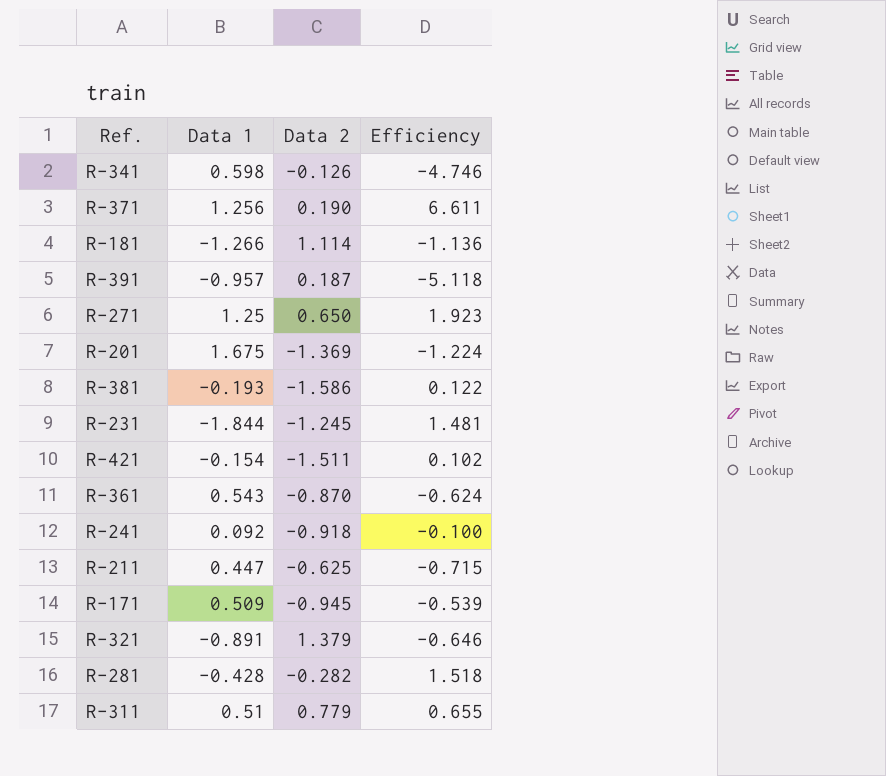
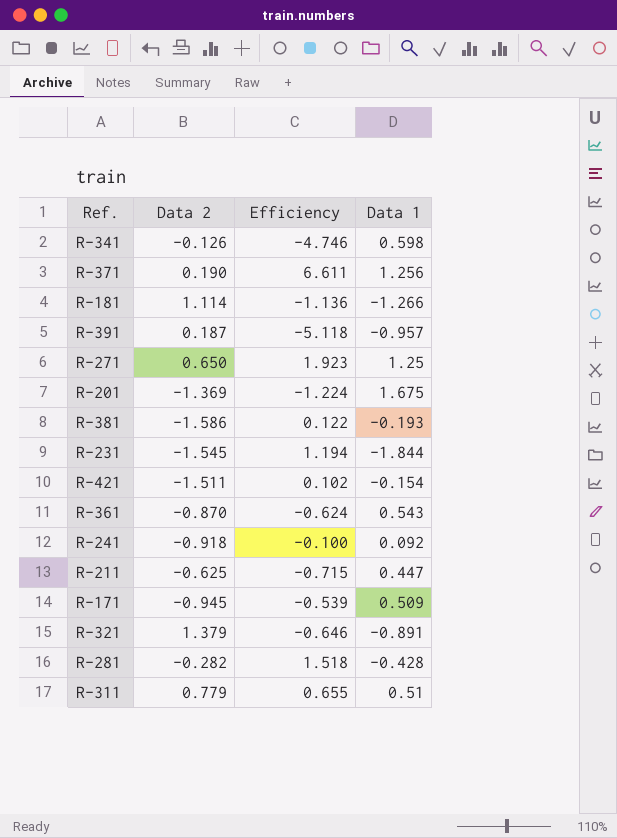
column Data 1 | position: 2 -> 4
R-231 | Data 2: -1.245 -> -1.545
R-231 | Efficiency: 1.481 -> 1.194

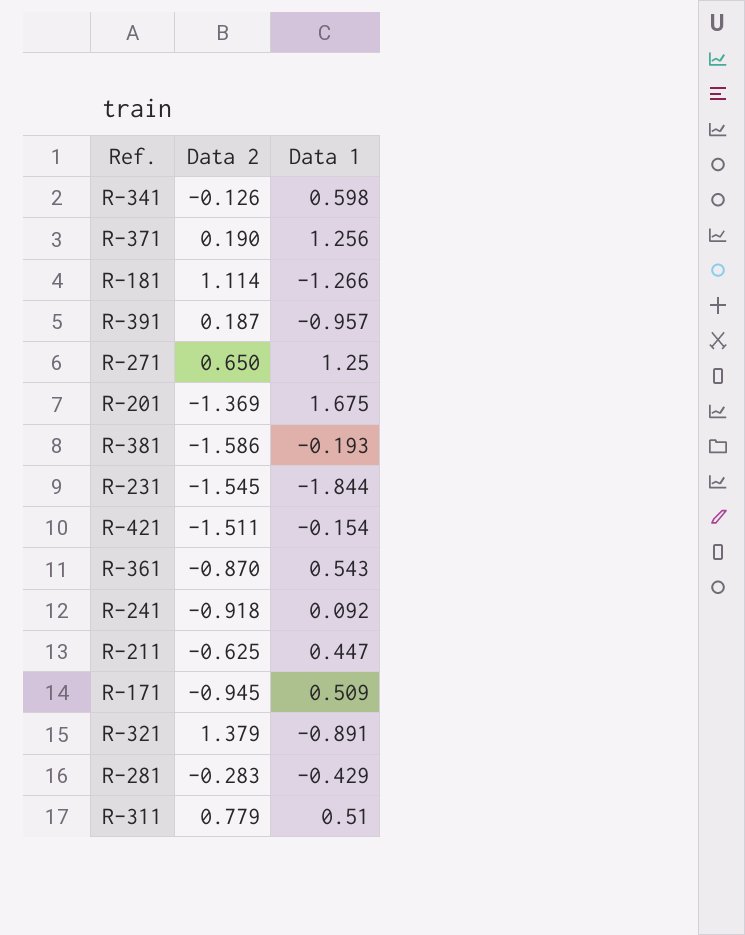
column Efficiency | formula: [Data 1] / [Data 2] -> none
R-281 | Data 2: -0.282 -> -0.283
R-281 | Data 1: -0.428 -> -0.429

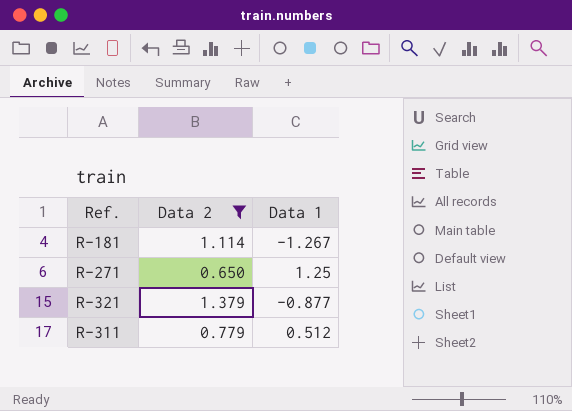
filter: none -> Data 2 >= 0.650
R-181 | Data 1: -1.266 -> -1.267
R-321 | Data 1: -0.891 -> -0.877
R-311 | Data 1: 0.51 -> 0.512

